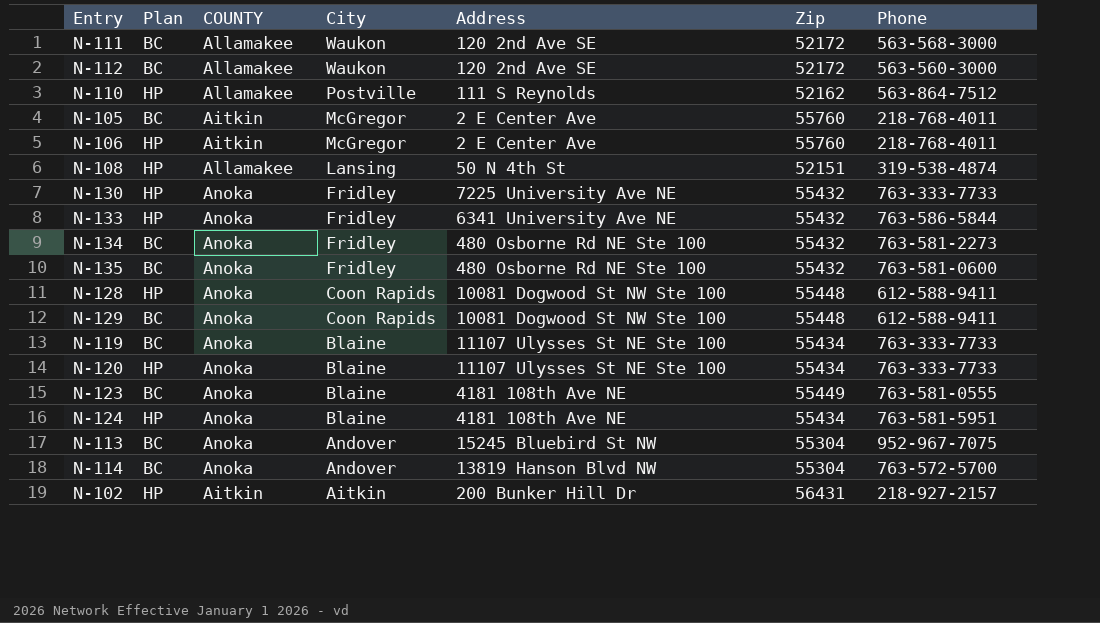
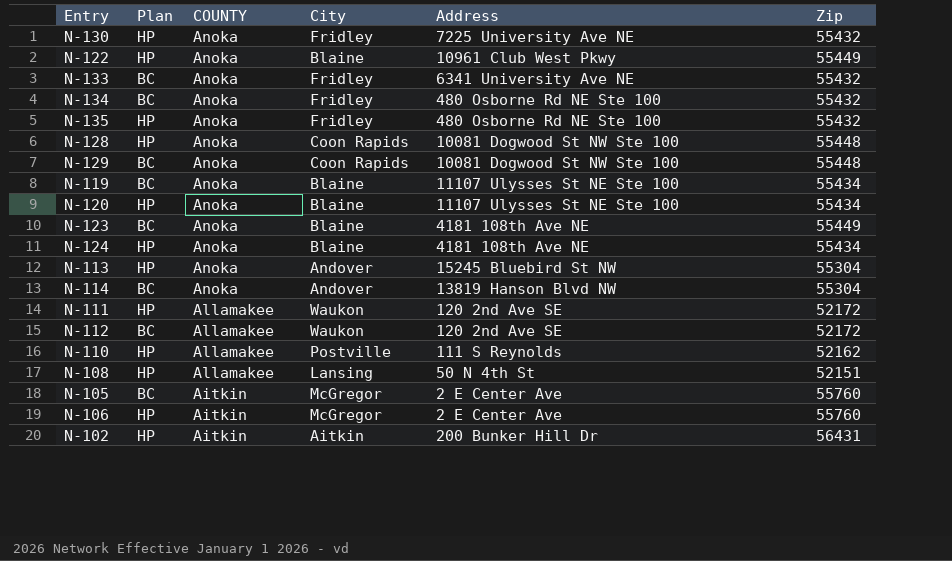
row order: City descending -> COUNTY descending
column Phone | position: 7 -> none
row N-122: none -> HP | Anoka | Blaine | 10961 Club West Pkwy | 55449
N-133 | Plan: HP -> BC
N-135 | Plan: BC -> HP
N-113 | Plan: BC -> HP
N-111 | Plan: BC -> HP

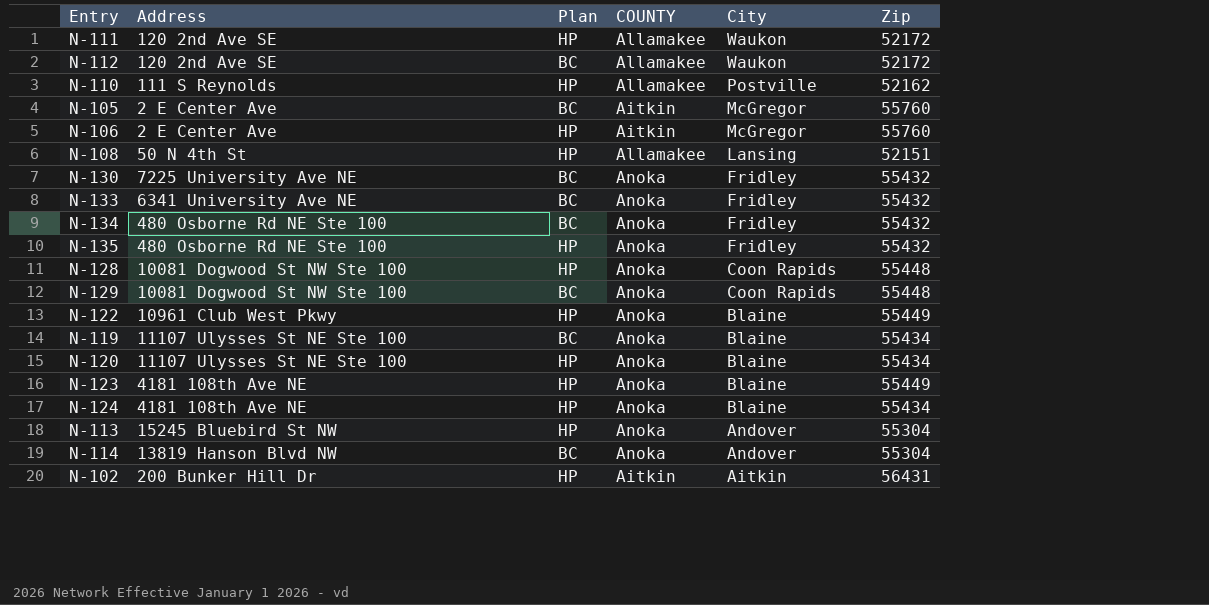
row order: COUNTY descending -> City descending
column Address | position: 5 -> 2
N-130 | Plan: HP -> BC
N-123 | Plan: BC -> HP

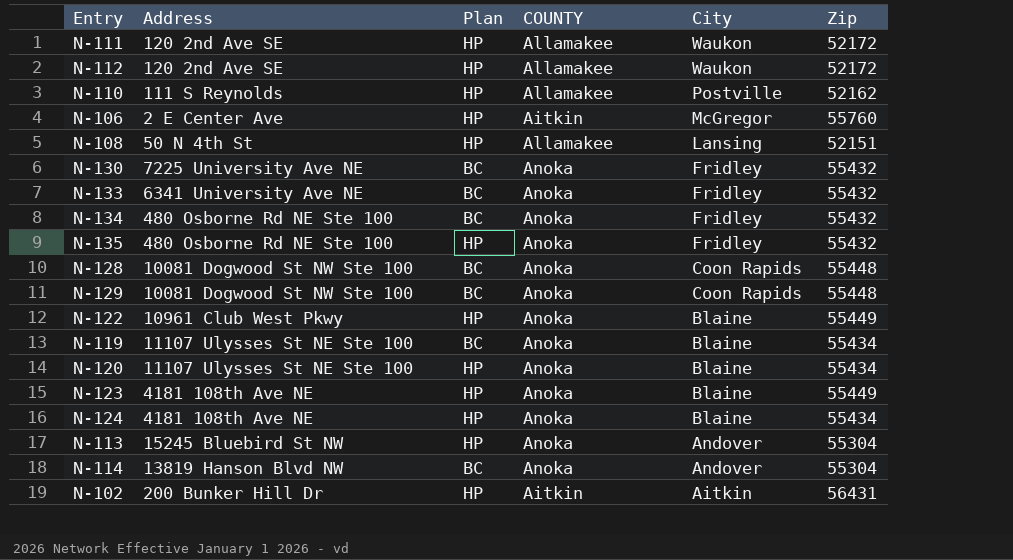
row N-105: 2 E Center Ave | BC | Aitkin | McGregor | 55760 -> none
N-112 | Plan: BC -> HP
N-128 | Plan: HP -> BC

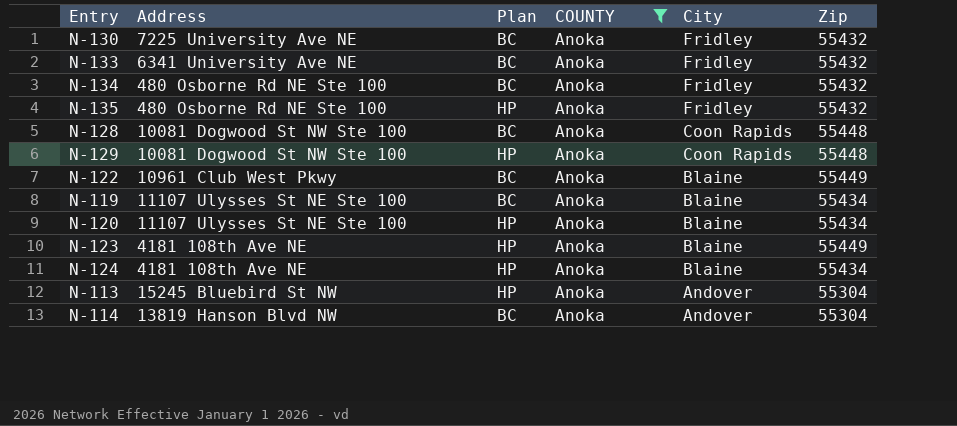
filter: none -> COUNTY = Anoka
N-129 | Plan: BC -> HP
N-122 | Plan: HP -> BC

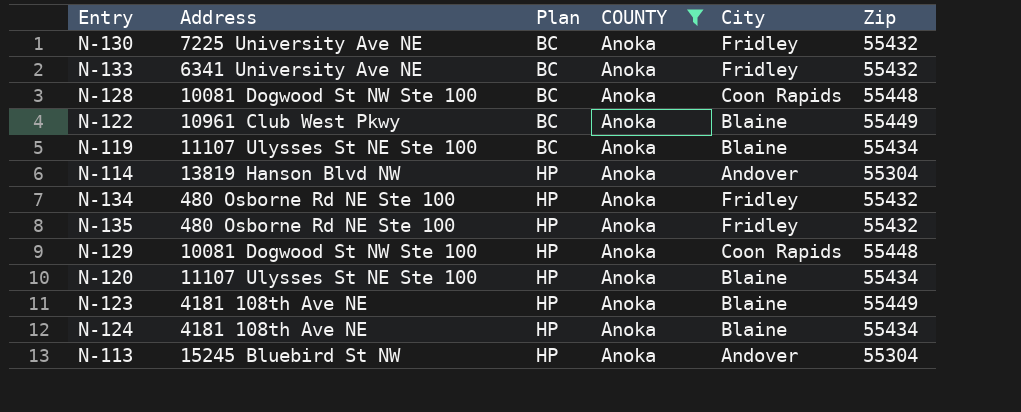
row order: City descending -> Plan ascending
N-114 | Plan: BC -> HP
N-134 | Plan: BC -> HP

